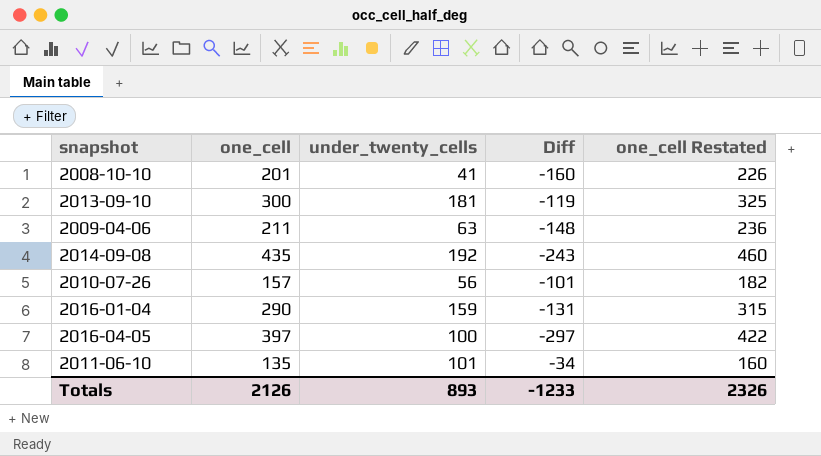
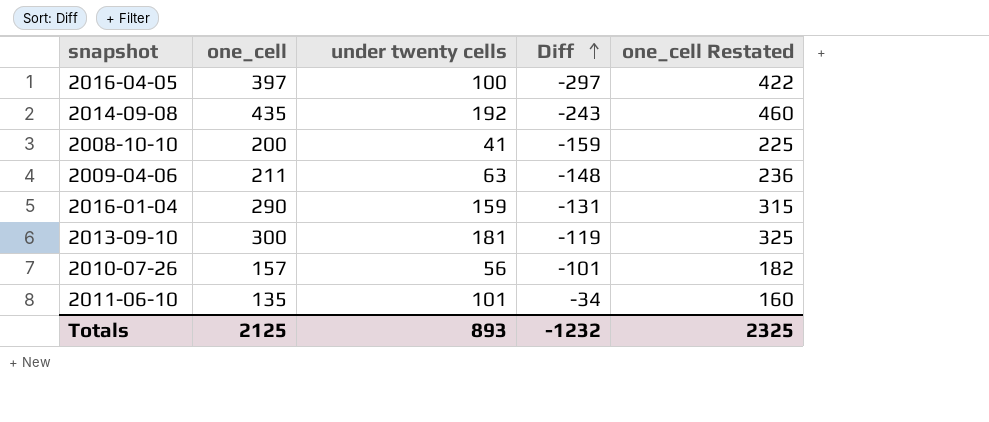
row order: none -> Diff ascending
column name: under_twenty_cells -> under twenty cells
2008-10-10 | one_cell: 201 -> 200
2008-10-10 | Diff: -160 -> -159
2008-10-10 | one_cell Restated: 226 -> 225
Totals | one_cell: 2126 -> 2125
Totals | Diff: -1233 -> -1232
Totals | one_cell Restated: 2326 -> 2325

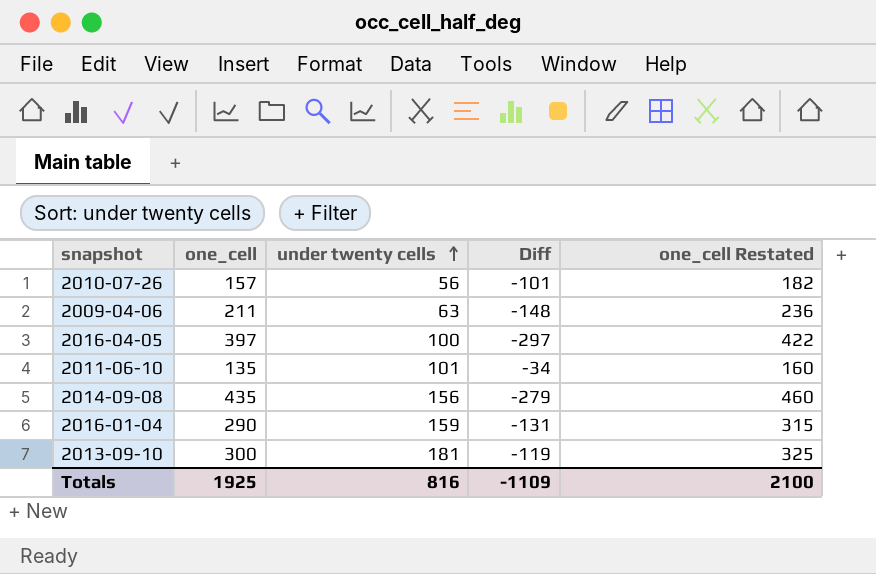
row order: Diff ascending -> under twenty cells ascending
row 2008-10-10: 200 | 41 | -159 | 225 -> none
2014-09-08 | under twenty cells: 192 -> 156
2014-09-08 | Diff: -243 -> -279
Totals | one_cell: 2125 -> 1925
Totals | under twenty cells: 893 -> 816
Totals | Diff: -1232 -> -1109
Totals | one_cell Restated: 2325 -> 2100

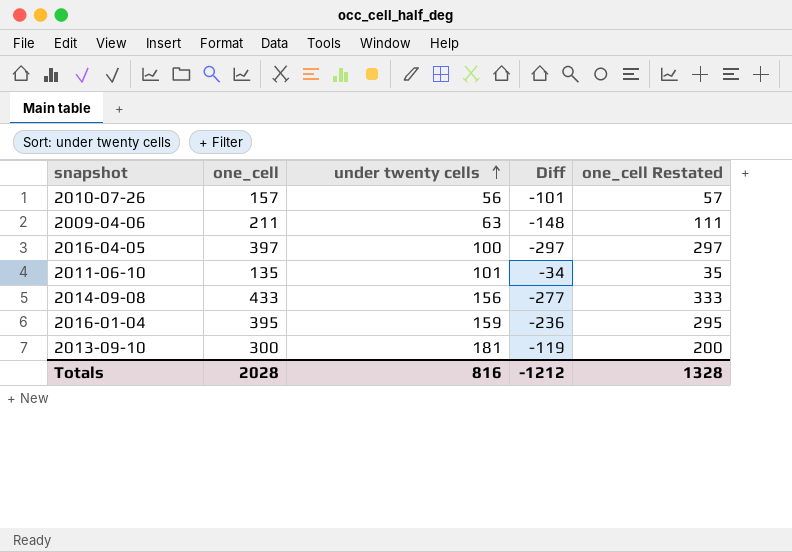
column one_cell Restated | formula: [one_cell] + 25 -> [one_cell] - 100
2014-09-08 | one_cell: 435 -> 433
2014-09-08 | Diff: -279 -> -277
2016-01-04 | one_cell: 290 -> 395
2016-01-04 | Diff: -131 -> -236
Totals | one_cell: 1925 -> 2028
Totals | Diff: -1109 -> -1212
Totals | one_cell Restated: 2100 -> 1328

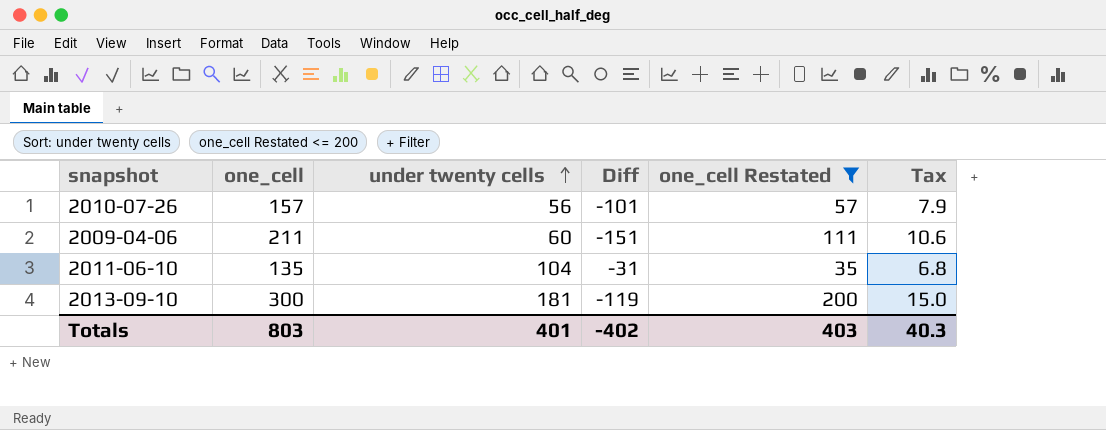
filter: none -> one_cell Restated <= 200
column Tax | formula: none -> [one_cell] * 0.05
2009-04-06 | under twenty cells: 63 -> 60
2009-04-06 | Diff: -148 -> -151
2011-06-10 | under twenty cells: 101 -> 104
2011-06-10 | Diff: -34 -> -31
Totals | one_cell: 2028 -> 803
Totals | under twenty cells: 816 -> 401
Totals | Diff: -1212 -> -402
Totals | one_cell Restated: 1328 -> 403

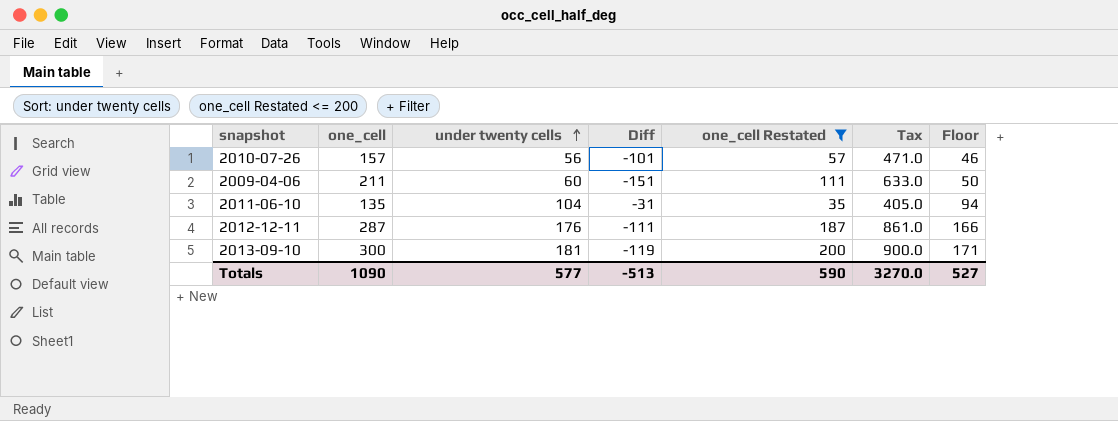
column Tax | formula: [one_cell] * 0.05 -> [one_cell] * 3
column Floor | formula: none -> [under twenty cells] - 10
row 2012-12-11: none -> 287 | 176 | -111 | 187 | 861.0 | 166
Totals | one_cell: 803 -> 1090
Totals | under twenty cells: 401 -> 577
Totals | Diff: -402 -> -513
Totals | one_cell Restated: 403 -> 590
Totals | Tax: 40.3 -> 3270.0

